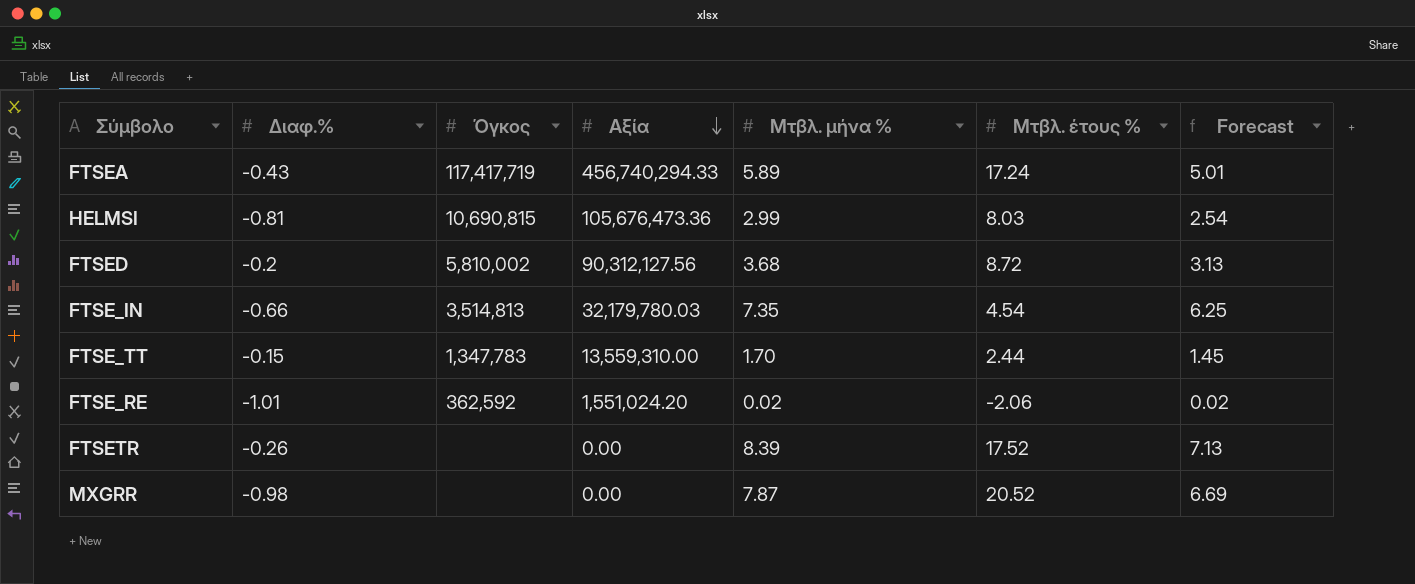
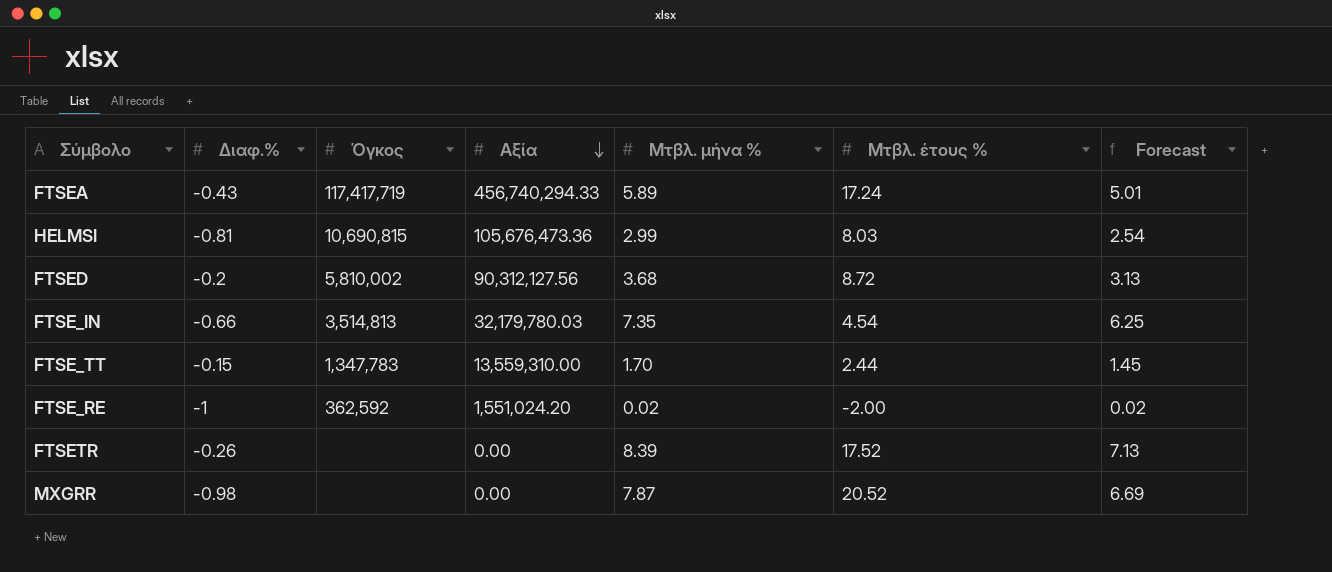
FTSE_RE | Διαφ.%: -1.01 -> -1
FTSE_RE | Μτβλ. έτους %: -2.06 -> -2.00

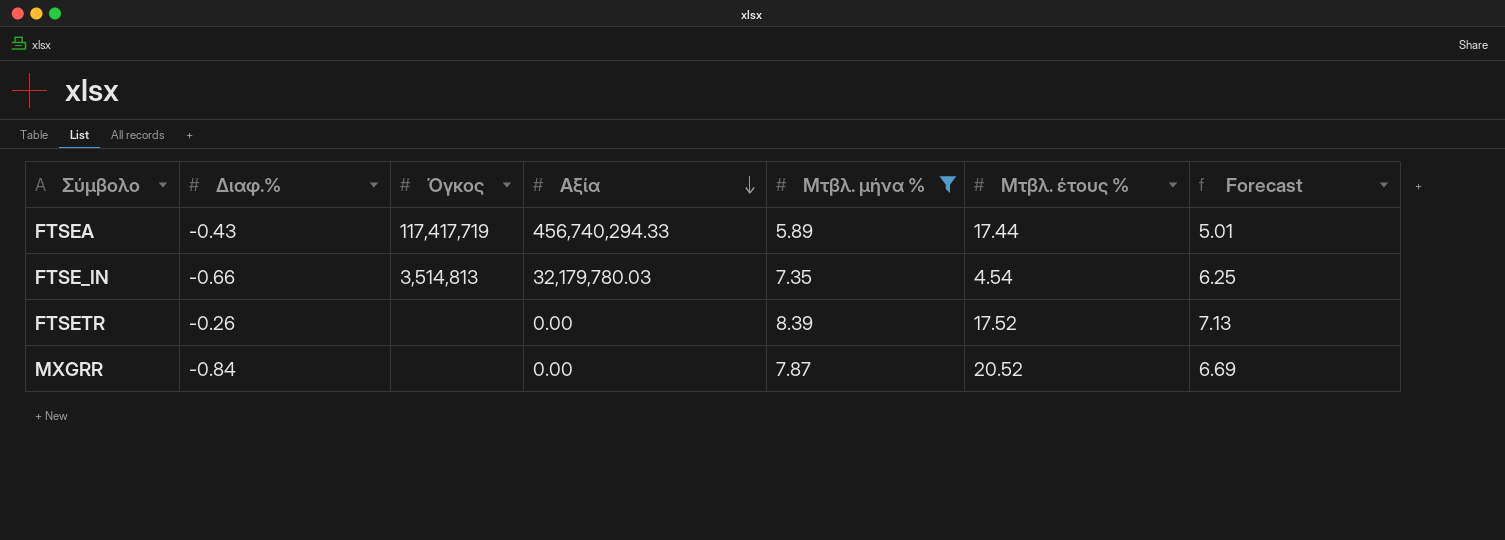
filter: none -> Μτβλ. μήνα % >= 5.89
FTSEA | Μτβλ. έτους %: 17.24 -> 17.44
MXGRR | Διαφ.%: -0.98 -> -0.84

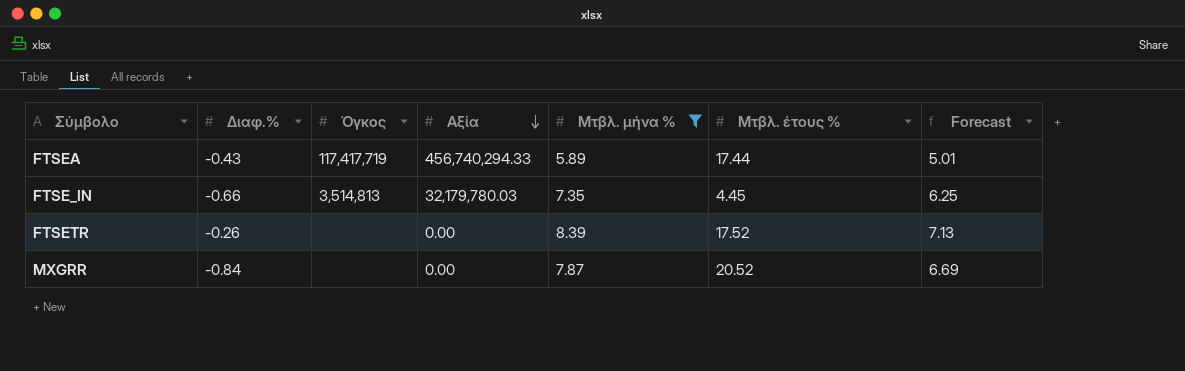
FTSE_IN | Μτβλ. έτους %: 4.54 -> 4.45

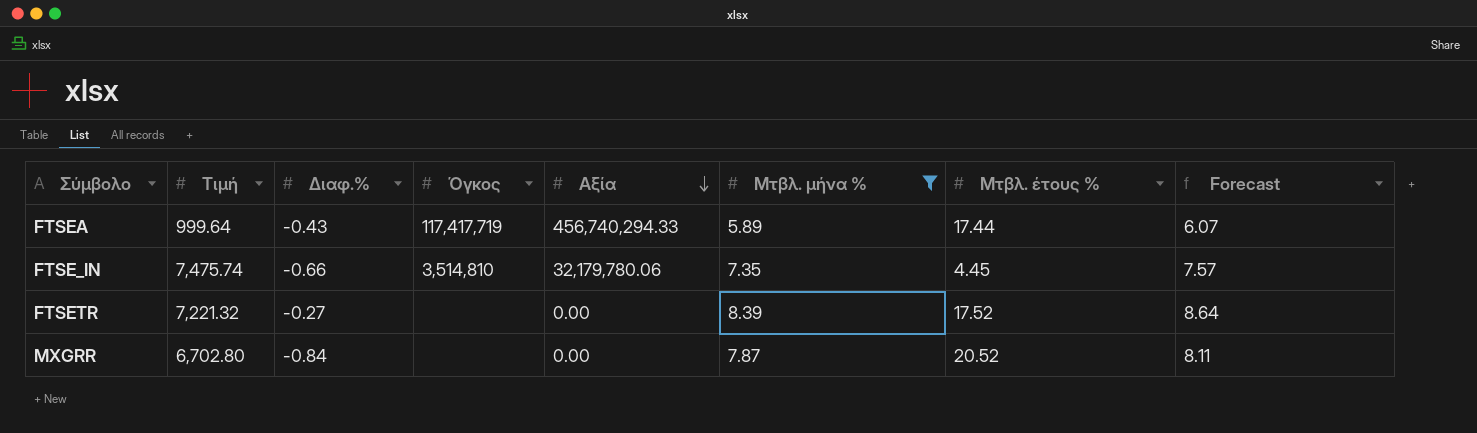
column Τιμή | position: none -> 2
column Forecast | formula: [Μτβλ. μήνα %] * 0.85 -> [Μτβλ. μήνα %] * 1.03
FTSE_IN | Όγκος: 3,514,813 -> 3,514,810
FTSE_IN | Αξία: 32,179,780.03 -> 32,179,780.06
FTSETR | Διαφ.%: -0.26 -> -0.27

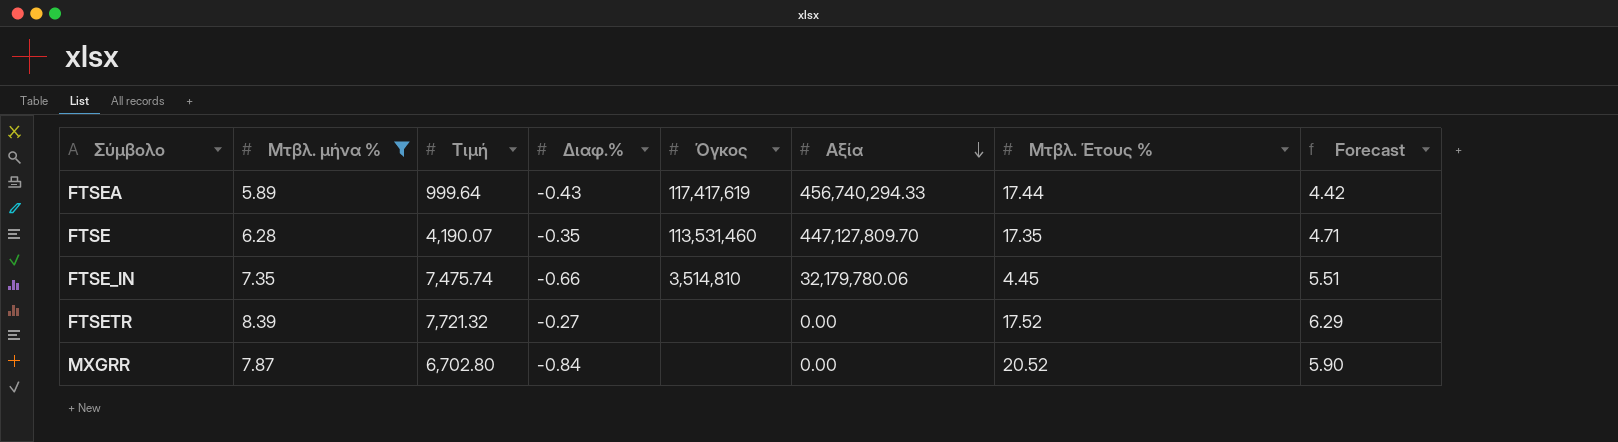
column Μτβλ. μήνα % | position: 6 -> 2
column name: Μτβλ. έτους % -> Μτβλ. Έτους %
column Forecast | formula: [Μτβλ. μήνα %] * 1.03 -> [Μτβλ. μήνα %] * 0.75
FTSEA | Όγκος: 117,417,719 -> 117,417,619
row FTSE: none -> 6.28 | 4,190.07 | -0.35 | 113,531,460 | 447,127,809.70 | 17.35 | 4.71
FTSETR | Τιμή: 7,221.32 -> 7,721.32

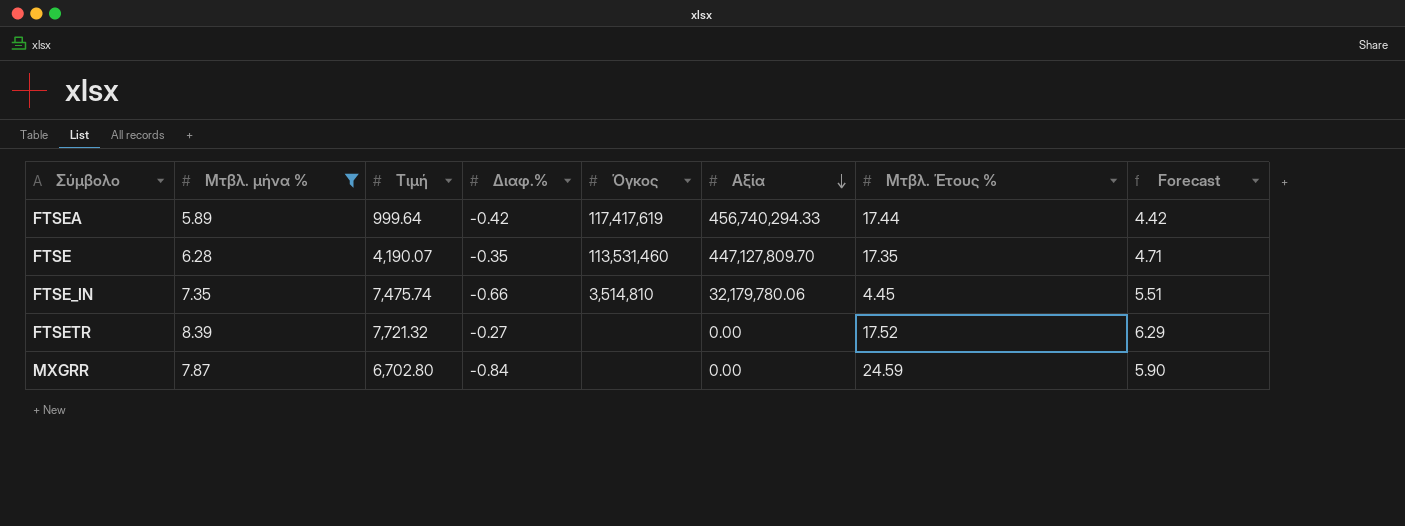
FTSEA | Διαφ.%: -0.43 -> -0.42
MXGRR | Μτβλ. Έτους %: 20.52 -> 24.59

